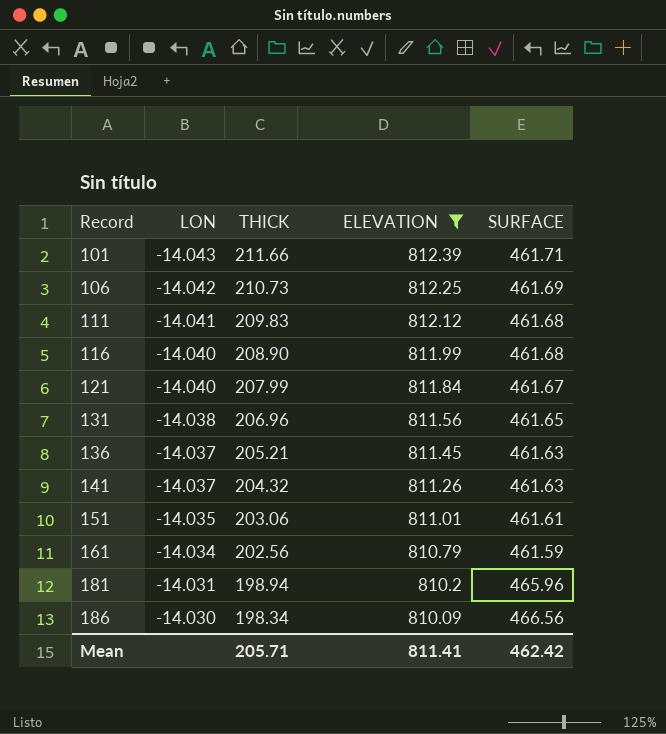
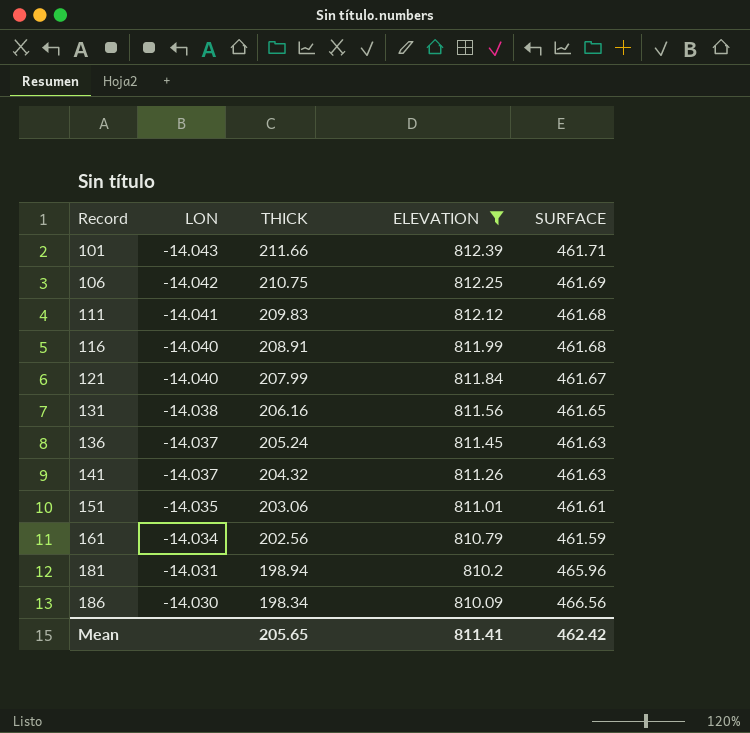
106 | THICK: 210.73 -> 210.75
116 | THICK: 208.90 -> 208.91
131 | THICK: 206.96 -> 206.16
136 | THICK: 205.21 -> 205.24
Mean | THICK: 205.71 -> 205.65

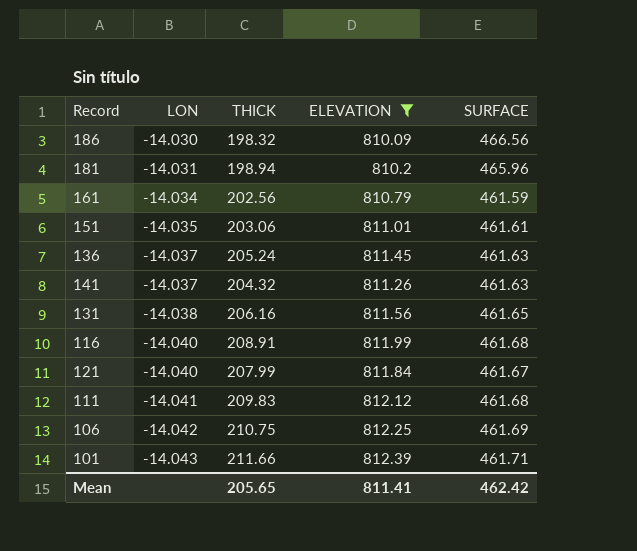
row order: Record ascending -> LON descending
186 | THICK: 198.34 -> 198.32

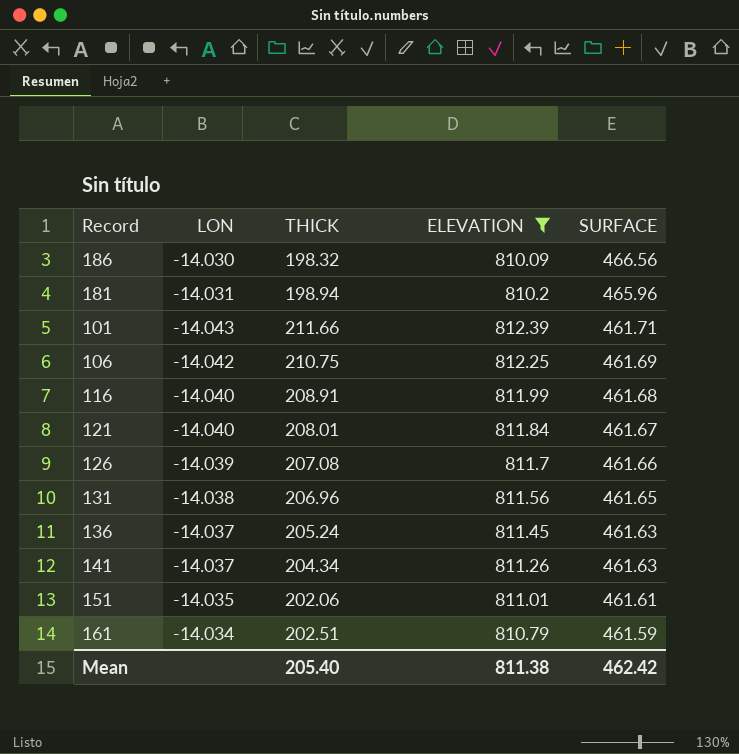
row order: LON descending -> SURFACE descending
row 111: -14.041 | 209.83 | 812.12 | 461.68 -> none
121 | THICK: 207.99 -> 208.01
row 126: none -> -14.039 | 207.08 | 811.7 | 461.66
131 | THICK: 206.16 -> 206.96
141 | THICK: 204.32 -> 204.34
151 | THICK: 203.06 -> 202.06
161 | THICK: 202.56 -> 202.51
Mean | THICK: 205.65 -> 205.40
Mean | ELEVATION: 811.41 -> 811.38

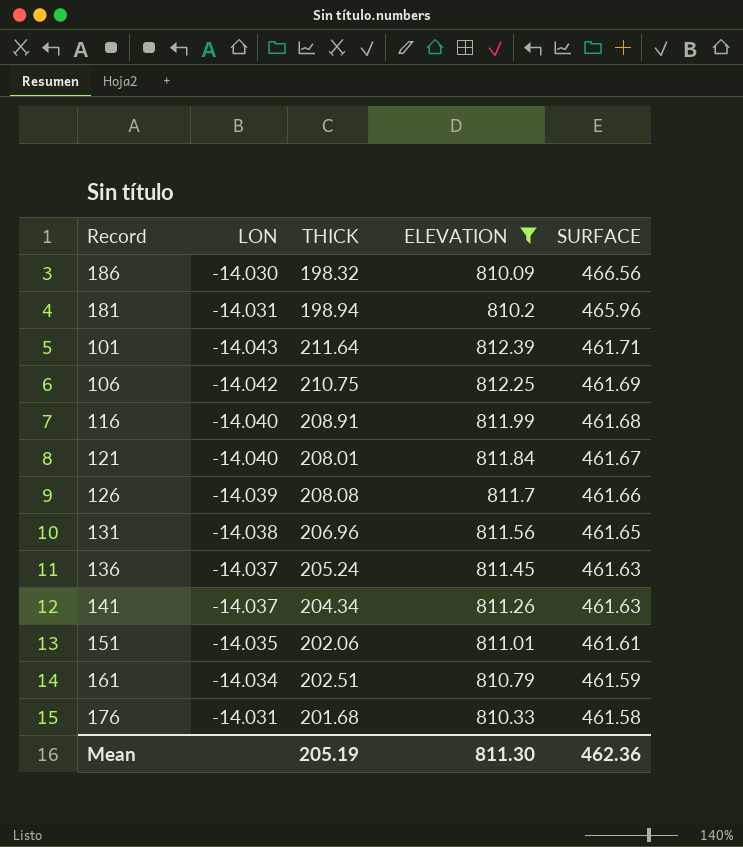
101 | THICK: 211.66 -> 211.64
126 | THICK: 207.08 -> 208.08
row 176: none -> -14.031 | 201.68 | 810.33 | 461.58
Mean | THICK: 205.40 -> 205.19
Mean | ELEVATION: 811.38 -> 811.30
Mean | SURFACE: 462.42 -> 462.36

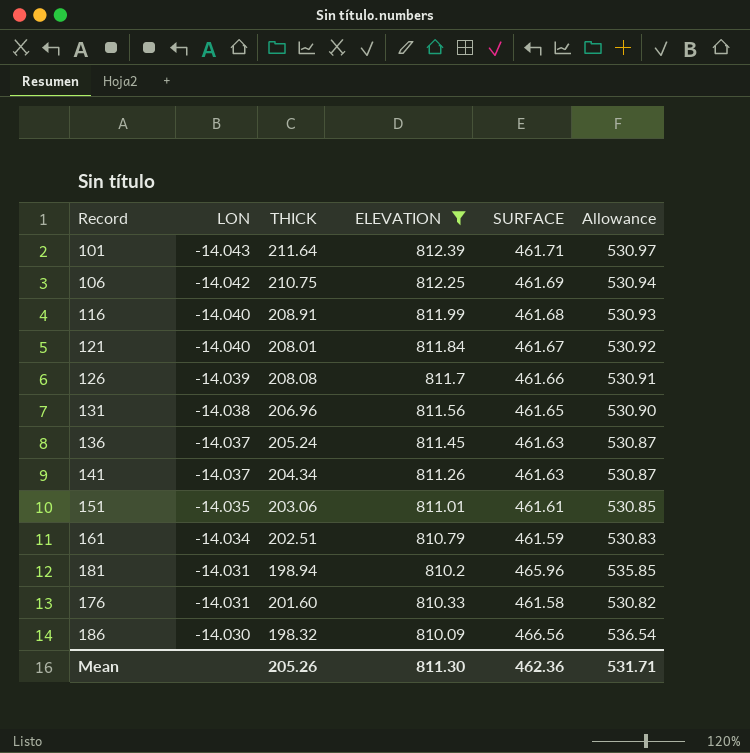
row order: SURFACE descending -> LON ascending
column Allowance | formula: none -> [SURFACE] * 1.15
151 | THICK: 202.06 -> 203.06
176 | THICK: 201.68 -> 201.60
Mean | THICK: 205.19 -> 205.26

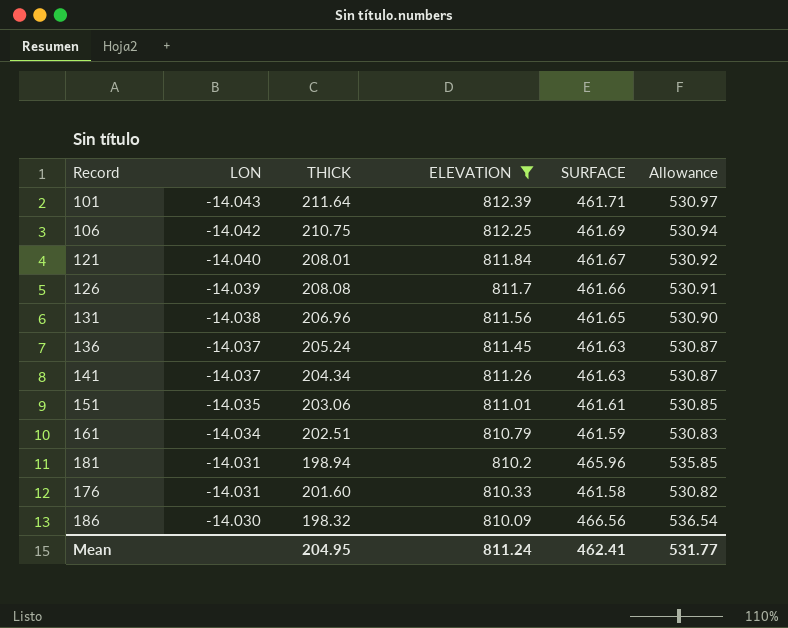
row 116: -14.040 | 208.91 | 811.99 | 461.68 | 530.93 -> none
Mean | THICK: 205.26 -> 204.95
Mean | ELEVATION: 811.30 -> 811.24
Mean | SURFACE: 462.36 -> 462.41
Mean | Allowance: 531.71 -> 531.77

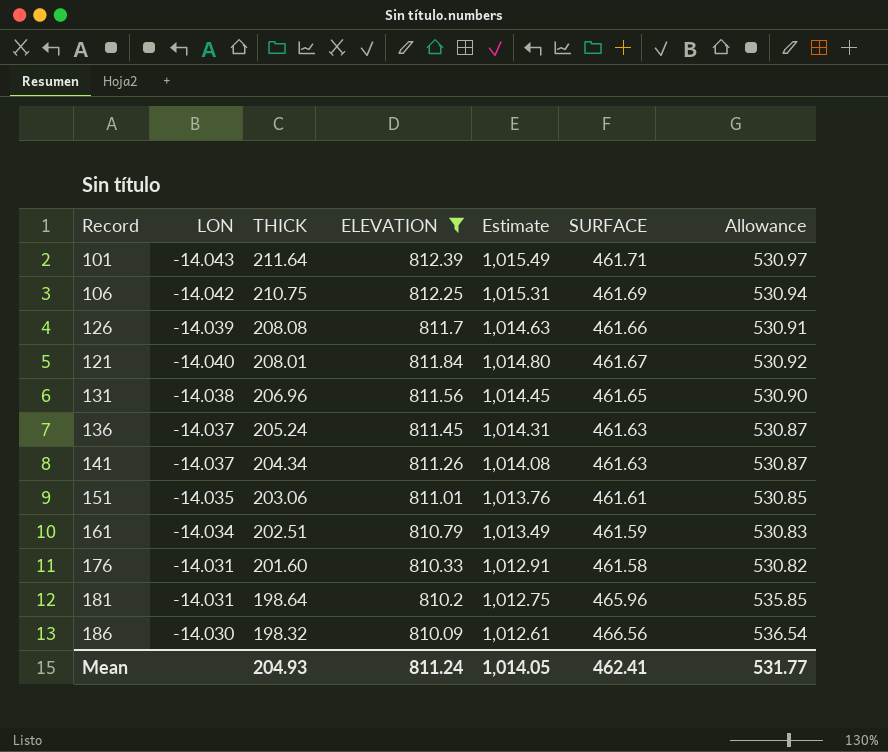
row order: LON ascending -> THICK descending
column Estimate | formula: none -> [ELEVATION] * 1.25
181 | THICK: 198.94 -> 198.64
Mean | THICK: 204.95 -> 204.93

